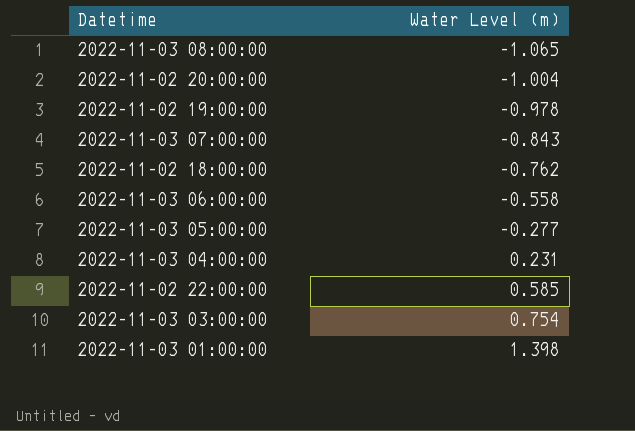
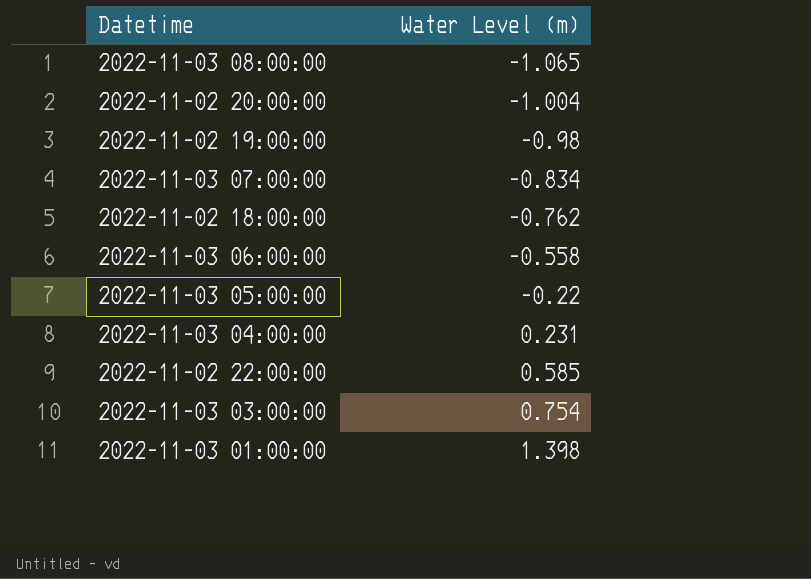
2022-11-02 19:00:00 | Water Level (m): -0.978 -> -0.98
2022-11-03 07:00:00 | Water Level (m): -0.843 -> -0.834
2022-11-03 05:00:00 | Water Level (m): -0.277 -> -0.22

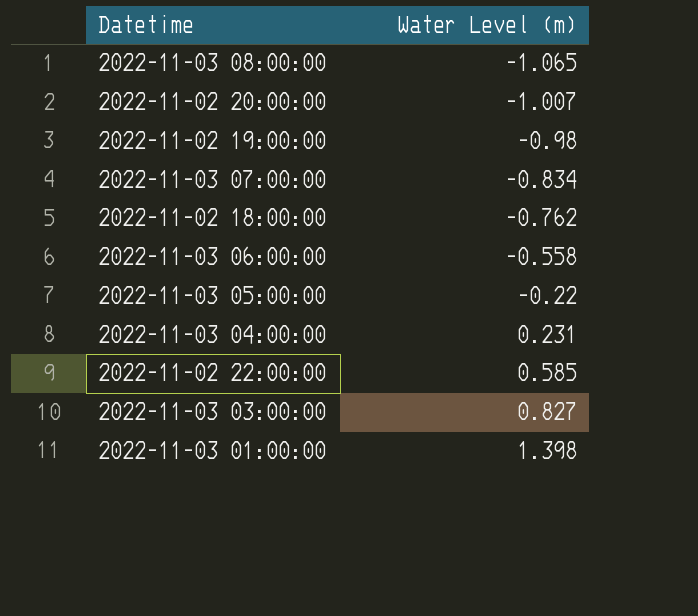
2022-11-02 20:00:00 | Water Level (m): -1.004 -> -1.007
2022-11-03 03:00:00 | Water Level (m): 0.754 -> 0.827

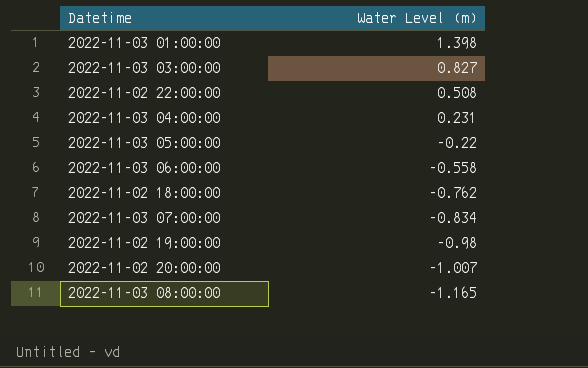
row order: Water Level (m) ascending -> Water Level (m) descending
2022-11-02 22:00:00 | Water Level (m): 0.585 -> 0.508
2022-11-03 08:00:00 | Water Level (m): -1.065 -> -1.165

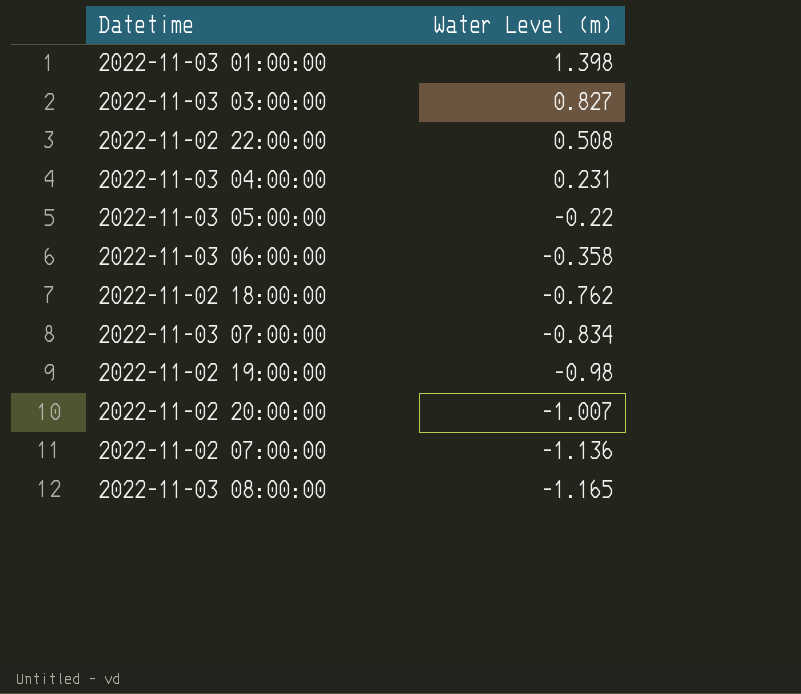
2022-11-03 06:00:00 | Water Level (m): -0.558 -> -0.358
row 2022-11-02 07:00:00: none -> -1.136

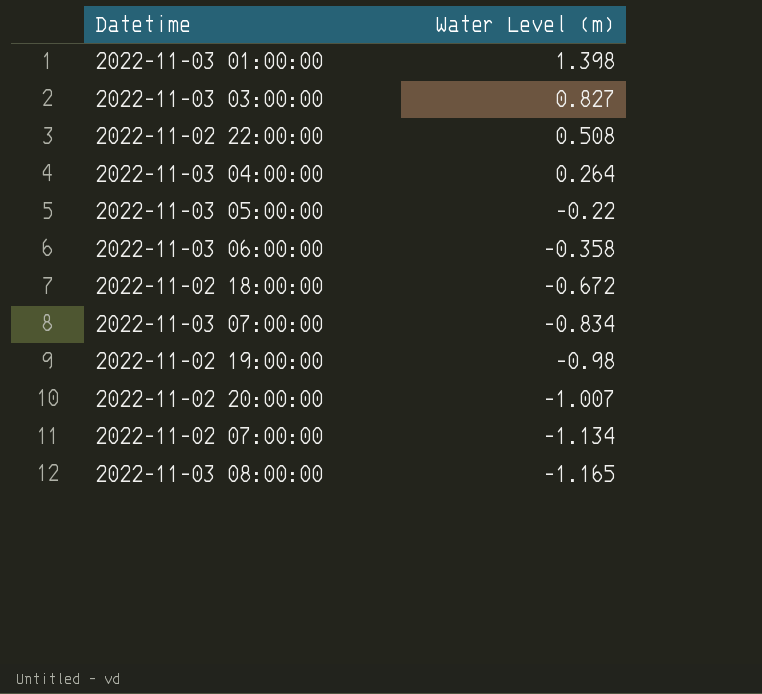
2022-11-03 04:00:00 | Water Level (m): 0.231 -> 0.264
2022-11-02 18:00:00 | Water Level (m): -0.762 -> -0.672
2022-11-02 07:00:00 | Water Level (m): -1.136 -> -1.134

